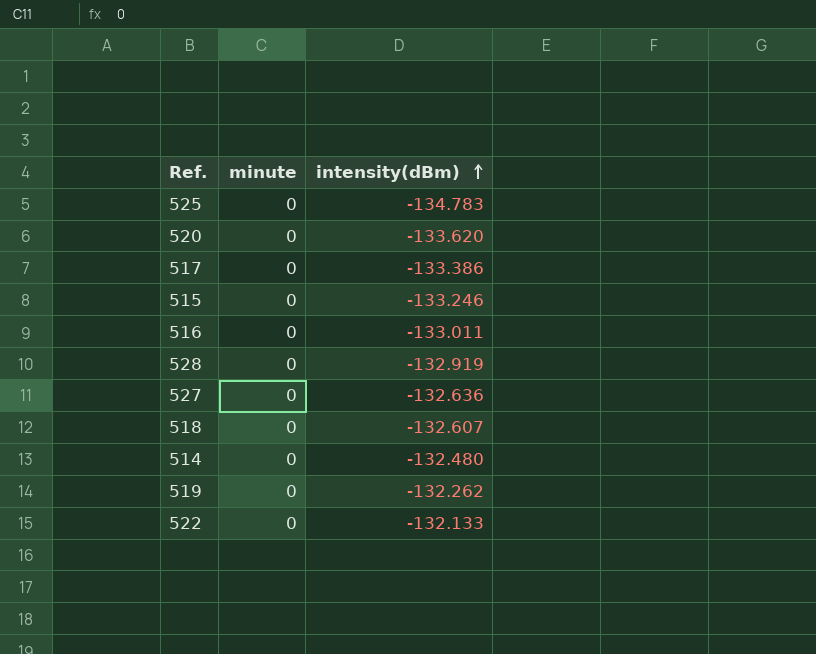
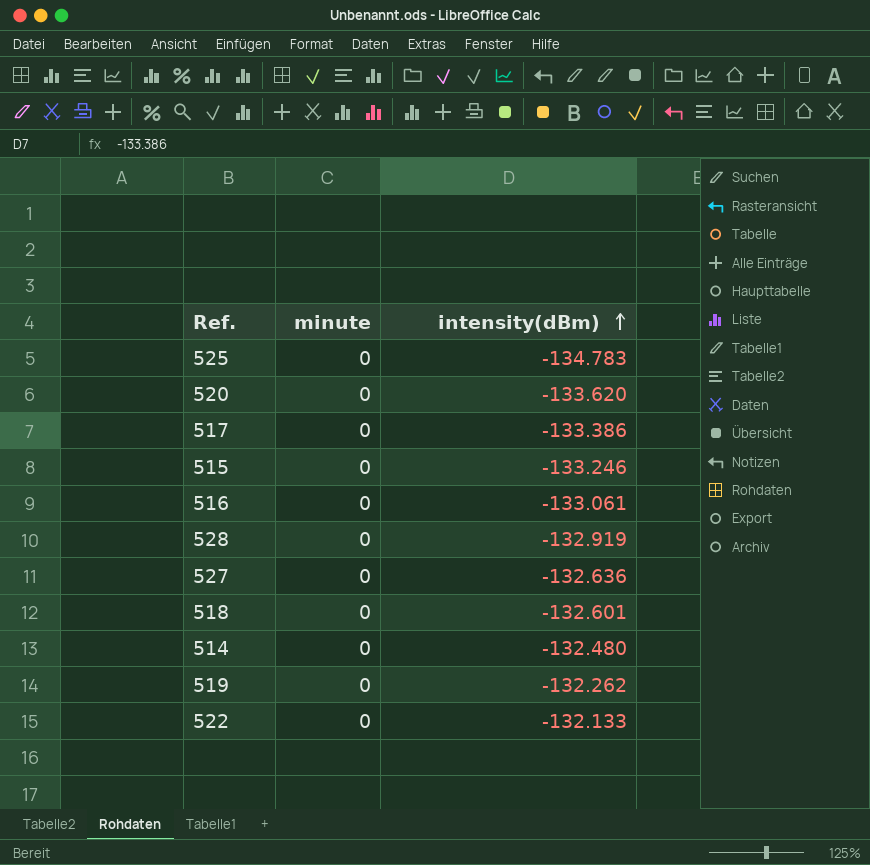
516 | intensity(dBm): -133.011 -> -133.061
518 | intensity(dBm): -132.607 -> -132.601

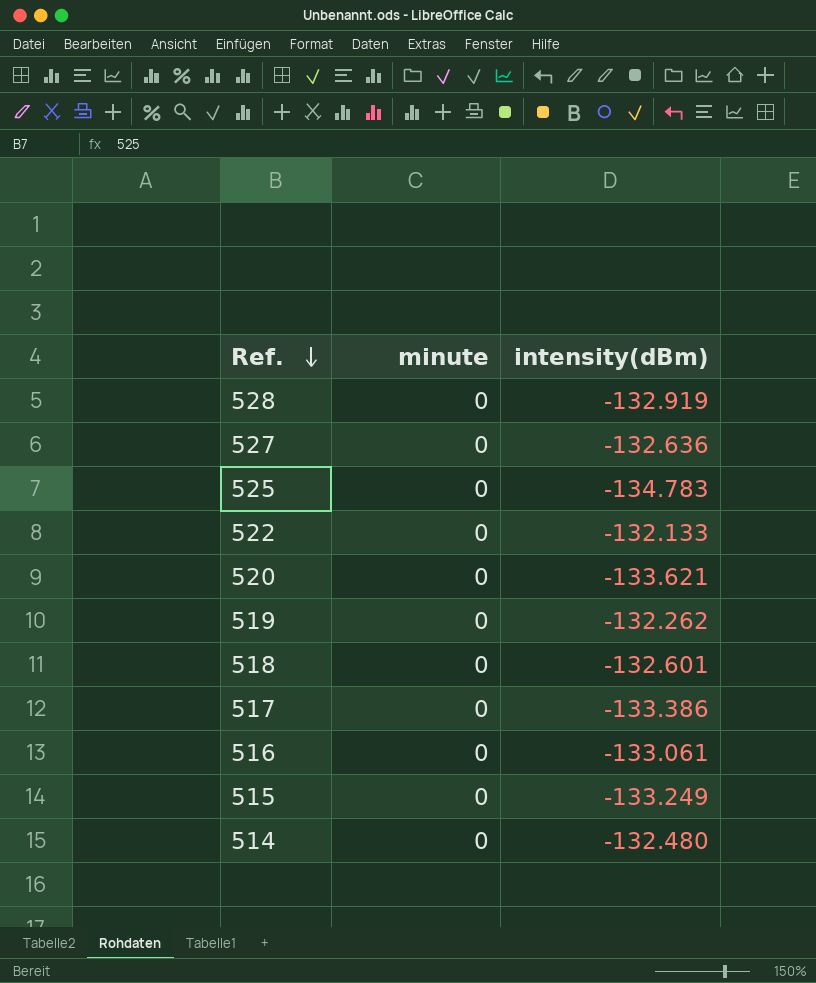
row order: intensity(dBm) ascending -> Ref. descending
520 | intensity(dBm): -133.620 -> -133.621
515 | intensity(dBm): -133.246 -> -133.249

